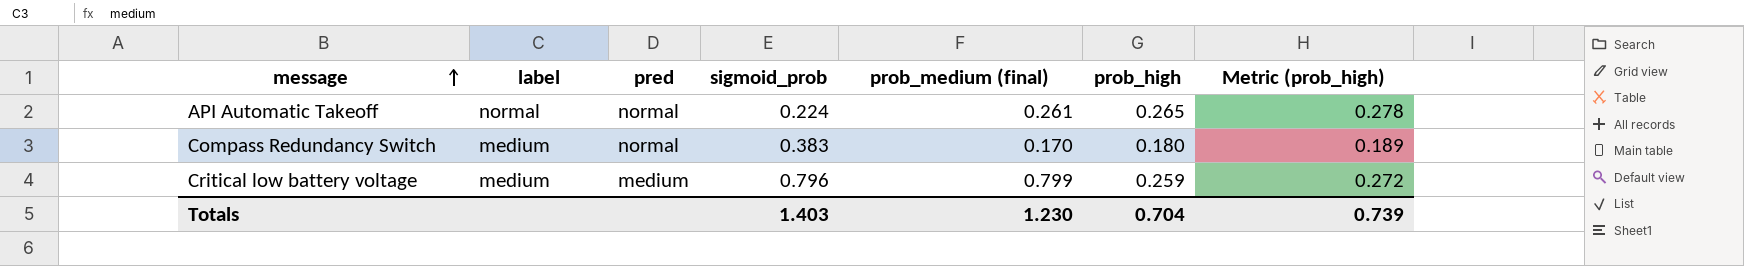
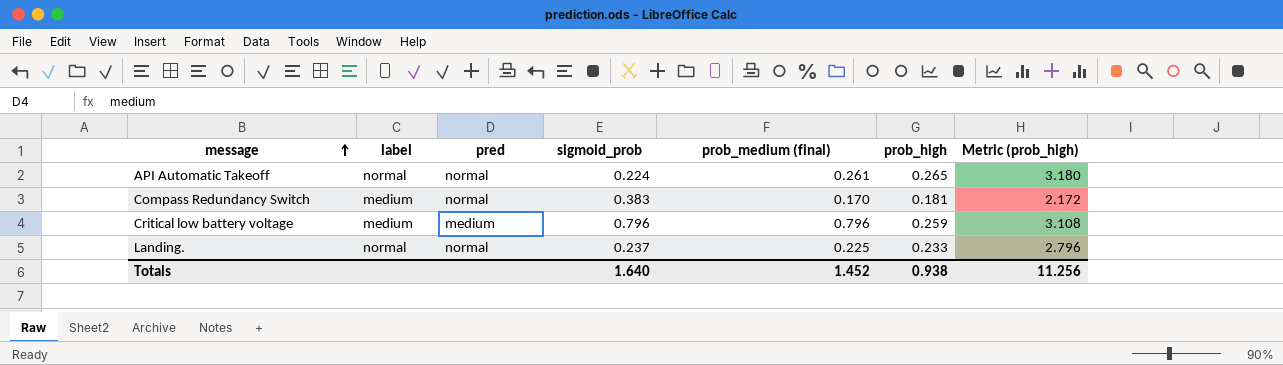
column Metric (prob_high) | formula: [prob_high] * 1.05 -> [prob_high] * 12
Compass Redundancy Switch | prob_high: 0.180 -> 0.181
Critical low battery voltage | prob_medium (final): 0.799 -> 0.796
row Landing.: none -> normal | normal | 0.237 | 0.225 | 0.233 | 2.796
Totals | sigmoid_prob: 1.403 -> 1.640
Totals | prob_medium (final): 1.230 -> 1.452
Totals | prob_high: 0.704 -> 0.938
Totals | Metric (prob_high): 0.739 -> 11.256

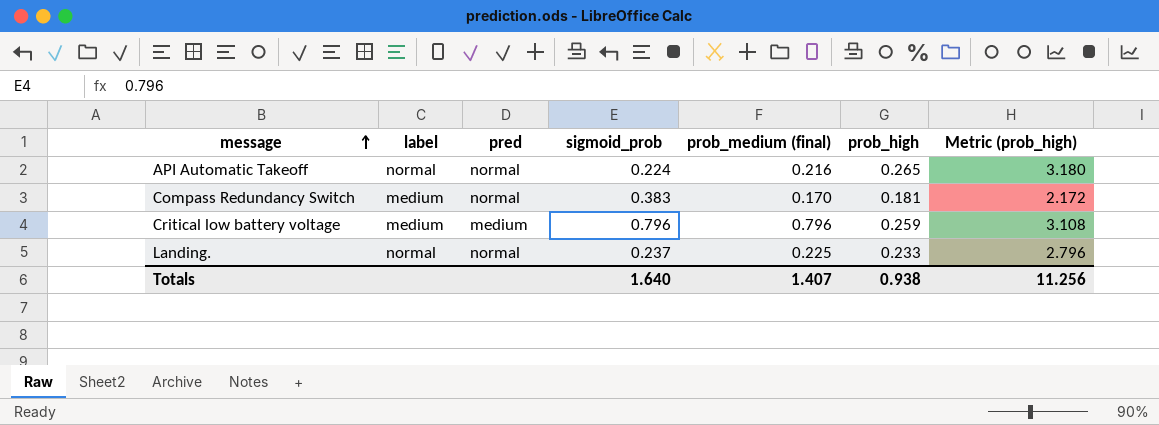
API Automatic Takeoff | prob_medium (final): 0.261 -> 0.216
Totals | prob_medium (final): 1.452 -> 1.407

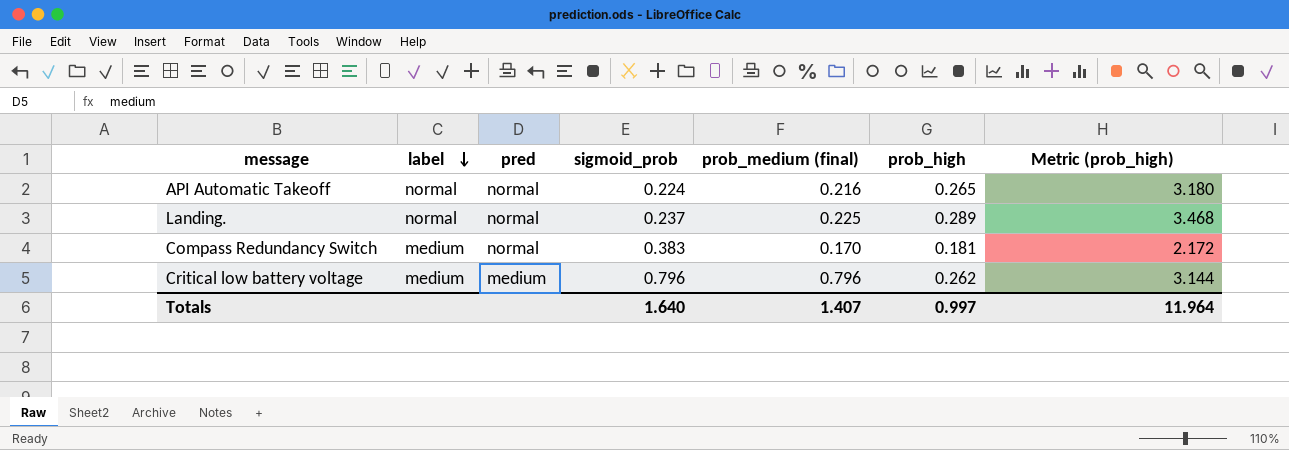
row order: message ascending -> label descending
Landing. | prob_high: 0.233 -> 0.289
Landing. | Metric (prob_high): 2.796 -> 3.468
Critical low battery voltage | prob_high: 0.259 -> 0.262
Critical low battery voltage | Metric (prob_high): 3.108 -> 3.144
Totals | prob_high: 0.938 -> 0.997
Totals | Metric (prob_high): 11.256 -> 11.964

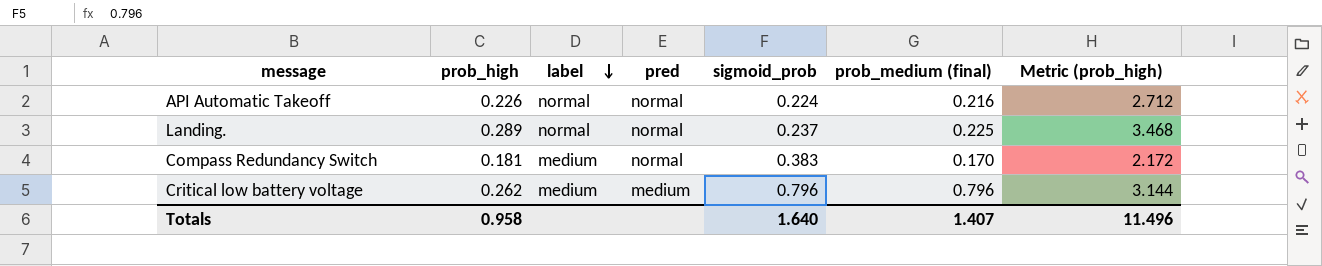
column prob_high | position: 6 -> 2
API Automatic Takeoff | prob_high: 0.265 -> 0.226
API Automatic Takeoff | Metric (prob_high): 3.180 -> 2.712
Totals | prob_high: 0.997 -> 0.958
Totals | Metric (prob_high): 11.964 -> 11.496

